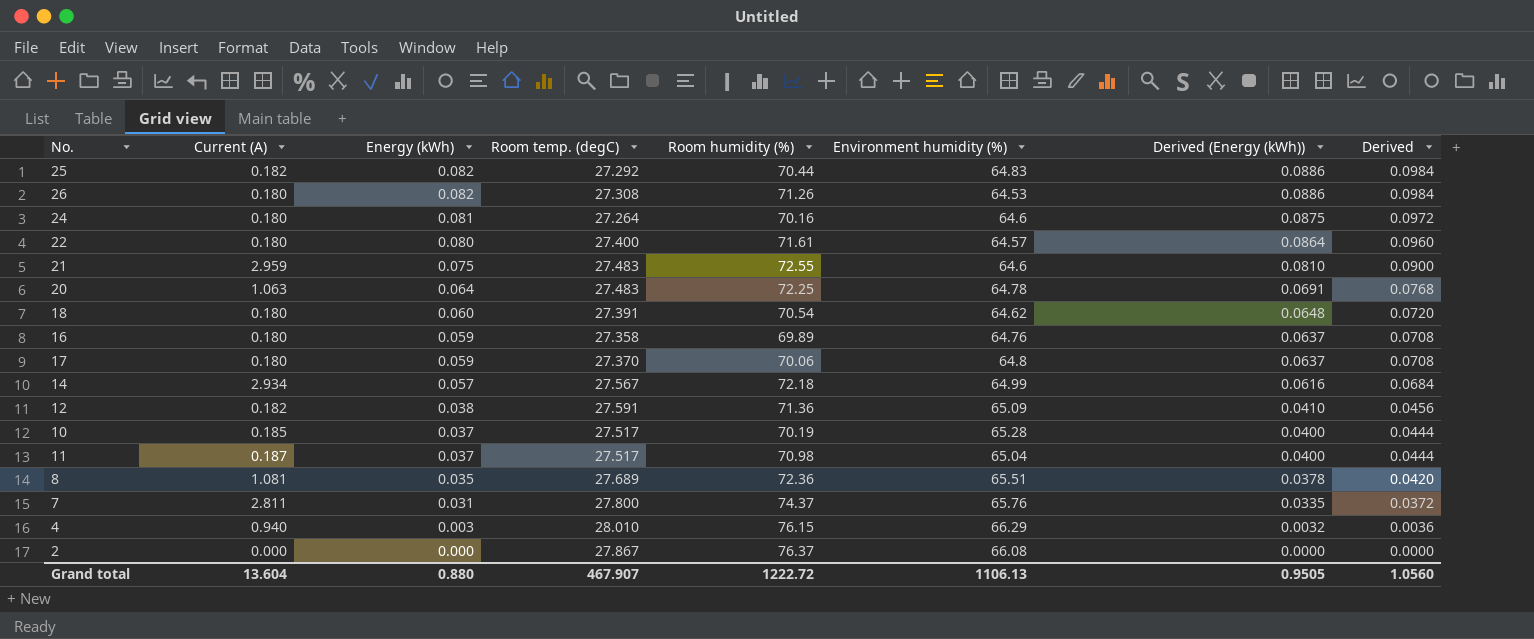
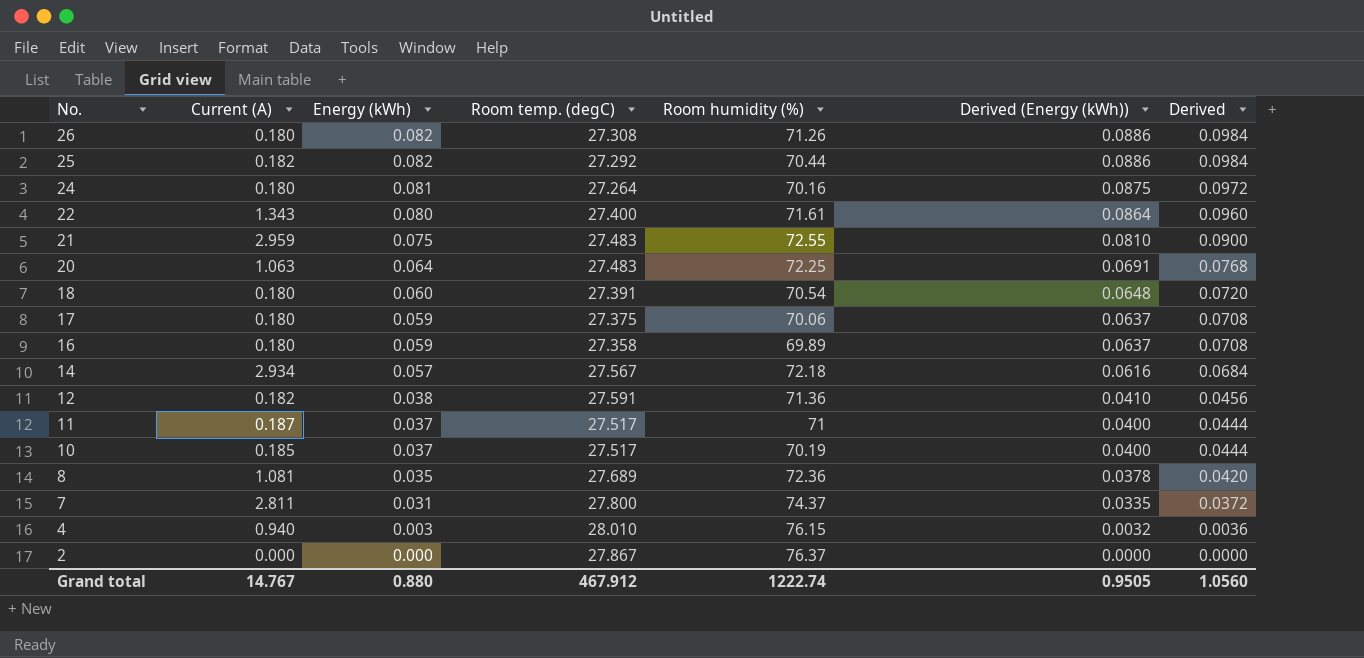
row order: Energy (kWh) descending -> No. descending
column Environment humidity (%) | position: 6 -> none
22 | Current (A): 0.180 -> 1.343
17 | Room temp. (degC): 27.370 -> 27.375
11 | Room humidity (%): 70.98 -> 71
Grand total | Current (A): 13.604 -> 14.767
Grand total | Room temp. (degC): 467.907 -> 467.912
Grand total | Room humidity (%): 1222.72 -> 1222.74

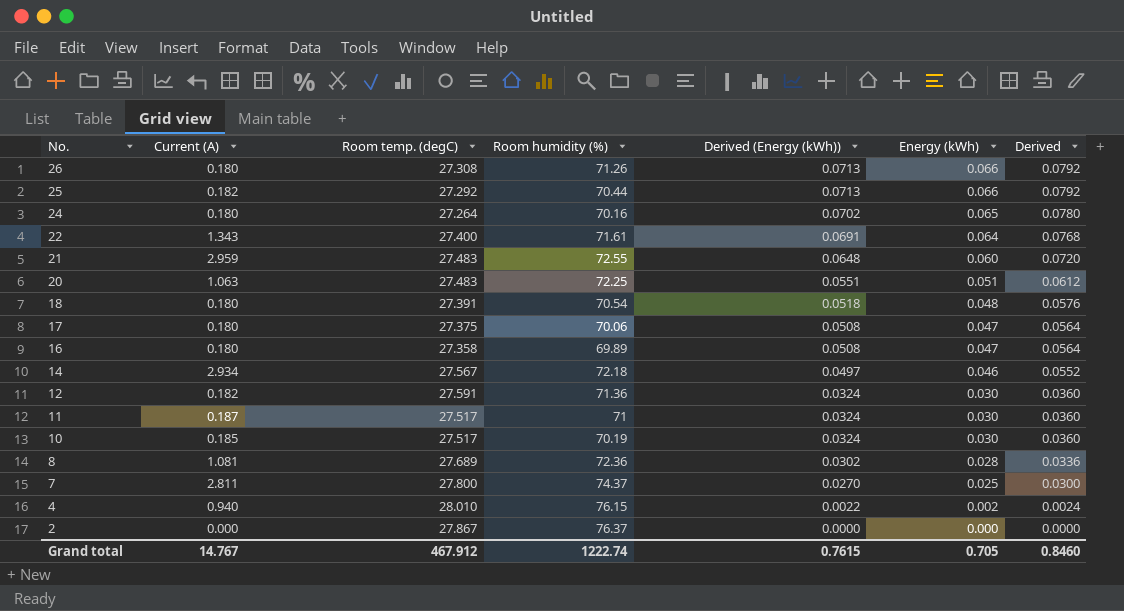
column Energy (kWh) | position: 3 -> 6
26 | Derived (Energy (kWh)): 0.0886 -> 0.0713
26 | Energy (kWh): 0.082 -> 0.066
26 | Derived: 0.0984 -> 0.0792
25 | Derived (Energy (kWh)): 0.0886 -> 0.0713
25 | Energy (kWh): 0.082 -> 0.066
25 | Derived: 0.0984 -> 0.0792
24 | Derived (Energy (kWh)): 0.0875 -> 0.0702
24 | Energy (kWh): 0.081 -> 0.065
24 | Derived: 0.0972 -> 0.0780
22 | Derived (Energy (kWh)): 0.0864 -> 0.0691
22 | Energy (kWh): 0.080 -> 0.064
22 | Derived: 0.0960 -> 0.0768
21 | Derived (Energy (kWh)): 0.0810 -> 0.0648
21 | Energy (kWh): 0.075 -> 0.060
21 | Derived: 0.0900 -> 0.0720
20 | Derived (Energy (kWh)): 0.0691 -> 0.0551
20 | Energy (kWh): 0.064 -> 0.051
20 | Derived: 0.0768 -> 0.0612
18 | Derived (Energy (kWh)): 0.0648 -> 0.0518
18 | Energy (kWh): 0.060 -> 0.048
18 | Derived: 0.0720 -> 0.0576
17 | Derived (Energy (kWh)): 0.0637 -> 0.0508
17 | Energy (kWh): 0.059 -> 0.047
17 | Derived: 0.0708 -> 0.0564
16 | Derived (Energy (kWh)): 0.0637 -> 0.0508
16 | Energy (kWh): 0.059 -> 0.047
16 | Derived: 0.0708 -> 0.0564
14 | Derived (Energy (kWh)): 0.0616 -> 0.0497
14 | Energy (kWh): 0.057 -> 0.046
14 | Derived: 0.0684 -> 0.0552
12 | Derived (Energy (kWh)): 0.0410 -> 0.0324
12 | Energy (kWh): 0.038 -> 0.030
12 | Derived: 0.0456 -> 0.0360
11 | Derived (Energy (kWh)): 0.0400 -> 0.0324
11 | Energy (kWh): 0.037 -> 0.030
11 | Derived: 0.0444 -> 0.0360
10 | Derived (Energy (kWh)): 0.0400 -> 0.0324
10 | Energy (kWh): 0.037 -> 0.030
10 | Derived: 0.0444 -> 0.0360
8 | Derived (Energy (kWh)): 0.0378 -> 0.0302
8 | Energy (kWh): 0.035 -> 0.028
8 | Derived: 0.0420 -> 0.0336
7 | Derived (Energy (kWh)): 0.0335 -> 0.0270
7 | Energy (kWh): 0.031 -> 0.025
7 | Derived: 0.0372 -> 0.0300
4 | Derived (Energy (kWh)): 0.0032 -> 0.0022
4 | Energy (kWh): 0.003 -> 0.002
4 | Derived: 0.0036 -> 0.0024
Grand total | Derived (Energy (kWh)): 0.9505 -> 0.7615
Grand total | Energy (kWh): 0.880 -> 0.705
Grand total | Derived: 1.0560 -> 0.8460

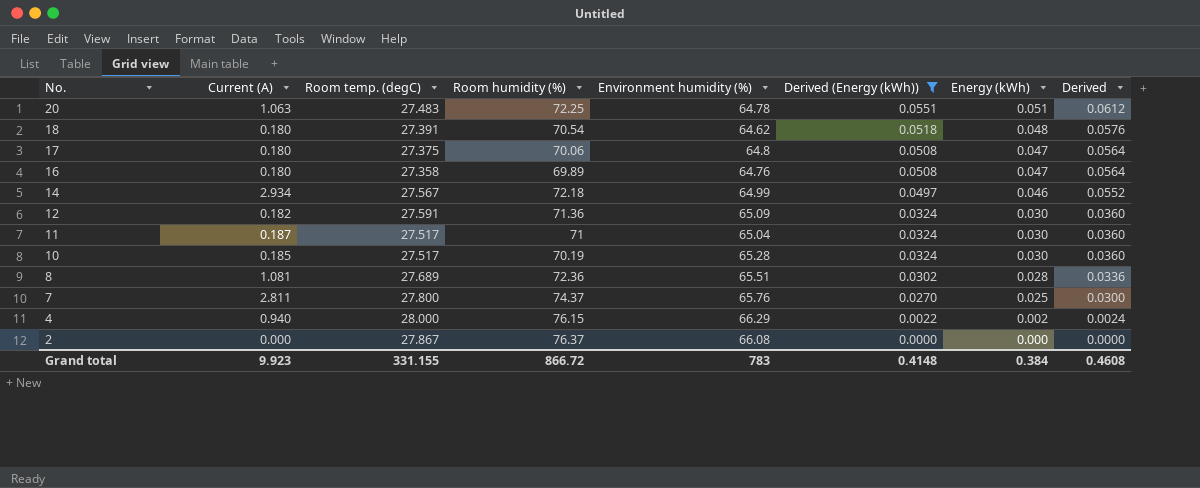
filter: none -> Derived (Energy (kWh)) <= 0.0551
column Environment humidity (%) | position: none -> 5
4 | Room temp. (degC): 28.010 -> 28.000
Grand total | Current (A): 14.767 -> 9.923
Grand total | Room temp. (degC): 467.912 -> 331.155
Grand total | Room humidity (%): 1222.74 -> 866.72
Grand total | Derived (Energy (kWh)): 0.7615 -> 0.4148
Grand total | Energy (kWh): 0.705 -> 0.384
Grand total | Derived: 0.8460 -> 0.4608

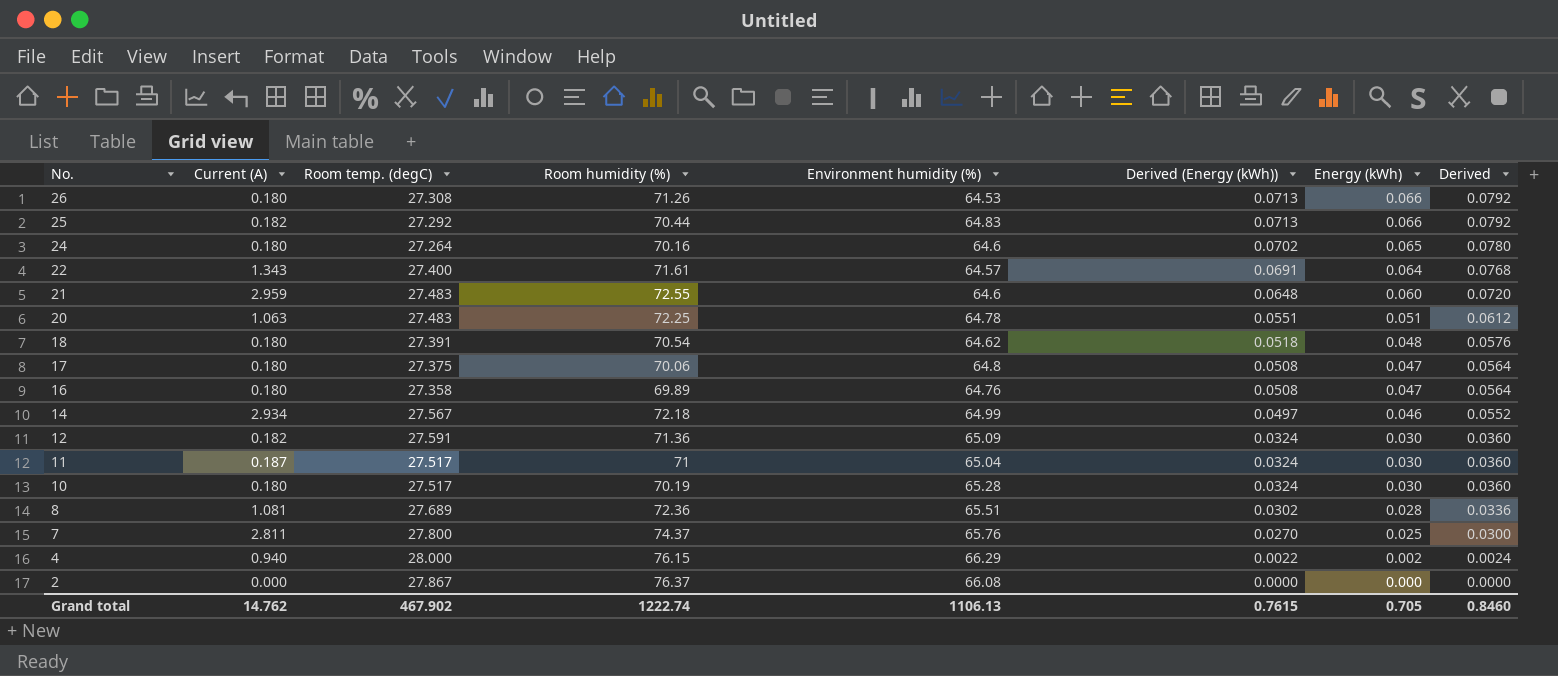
filter: Derived (Energy (kWh)) <= 0.0551 -> none
10 | Current (A): 0.185 -> 0.180
Grand total | Current (A): 9.923 -> 14.762
Grand total | Room temp. (degC): 331.155 -> 467.902
Grand total | Room humidity (%): 866.72 -> 1222.74
Grand total | Environment humidity (%): 783 -> 1106.13
Grand total | Derived (Energy (kWh)): 0.4148 -> 0.7615
Grand total | Energy (kWh): 0.384 -> 0.705
Grand total | Derived: 0.4608 -> 0.8460

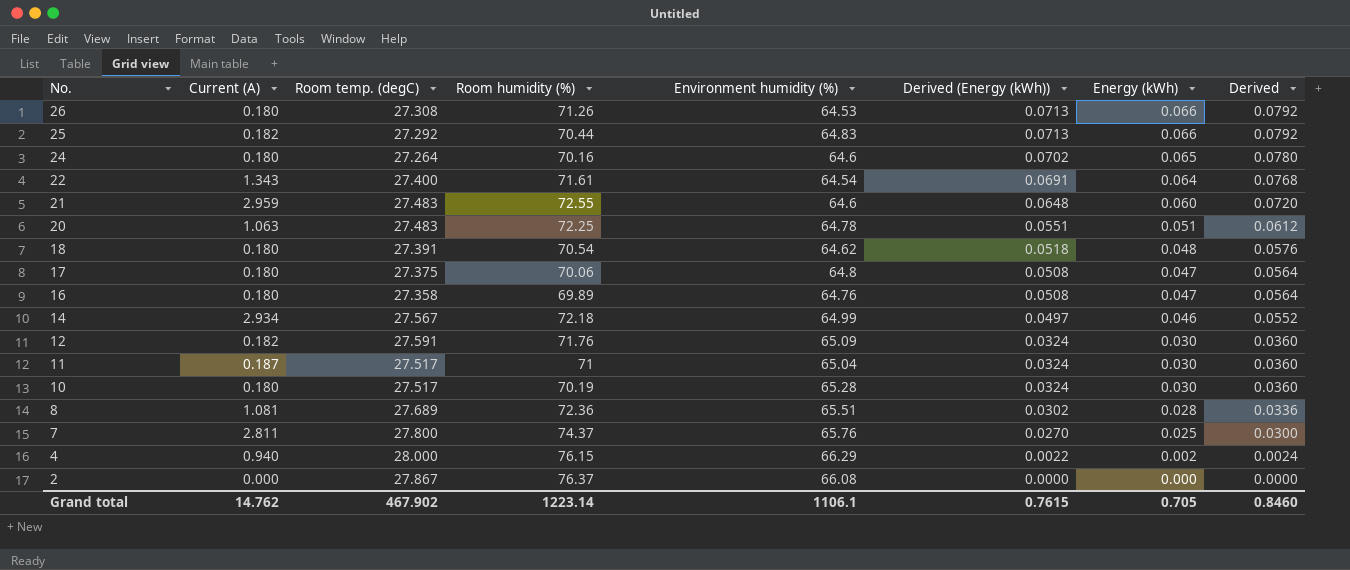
22 | Environment humidity (%): 64.57 -> 64.54
12 | Room humidity (%): 71.36 -> 71.76
Grand total | Room humidity (%): 1222.74 -> 1223.14
Grand total | Environment humidity (%): 1106.13 -> 1106.1

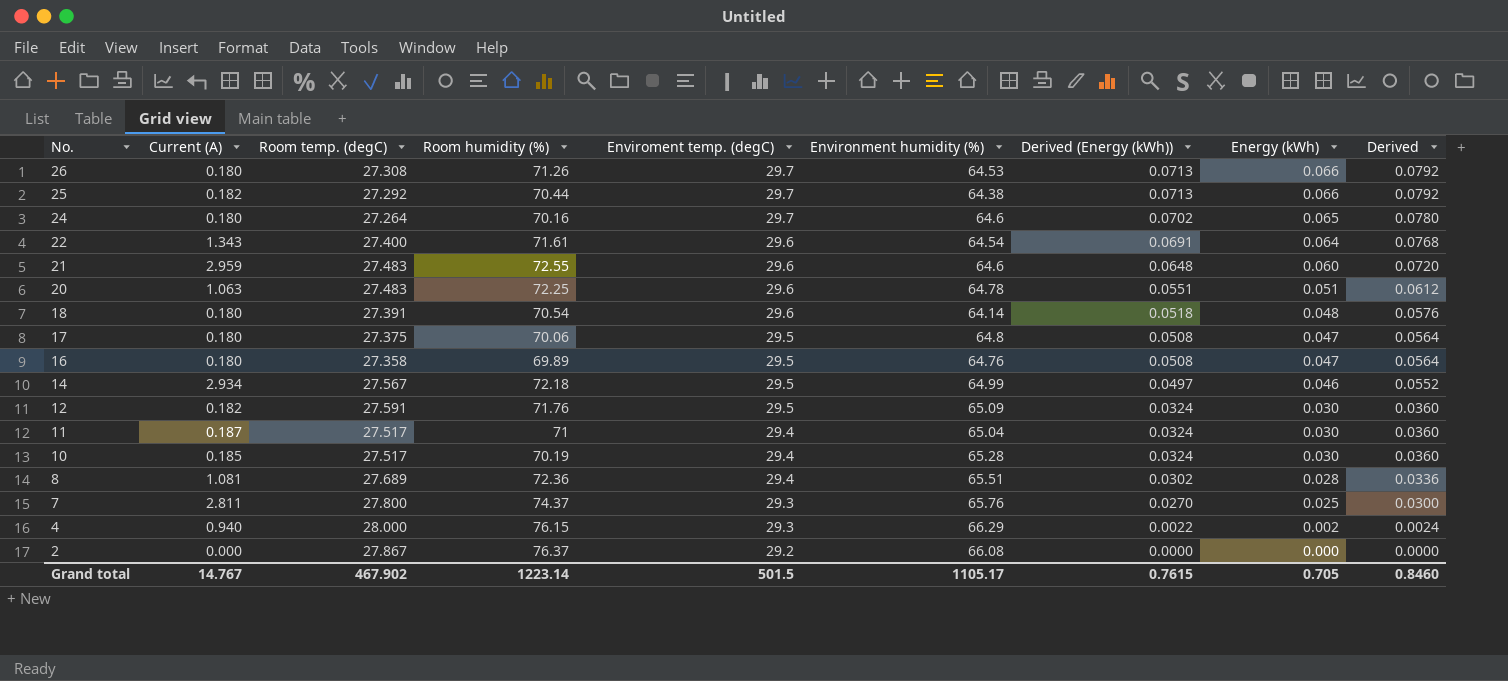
column Enviroment temp. (degC) | position: none -> 5
25 | Environment humidity (%): 64.83 -> 64.38
18 | Environment humidity (%): 64.62 -> 64.14
10 | Current (A): 0.180 -> 0.185
Grand total | Current (A): 14.762 -> 14.767
Grand total | Environment humidity (%): 1106.1 -> 1105.17

